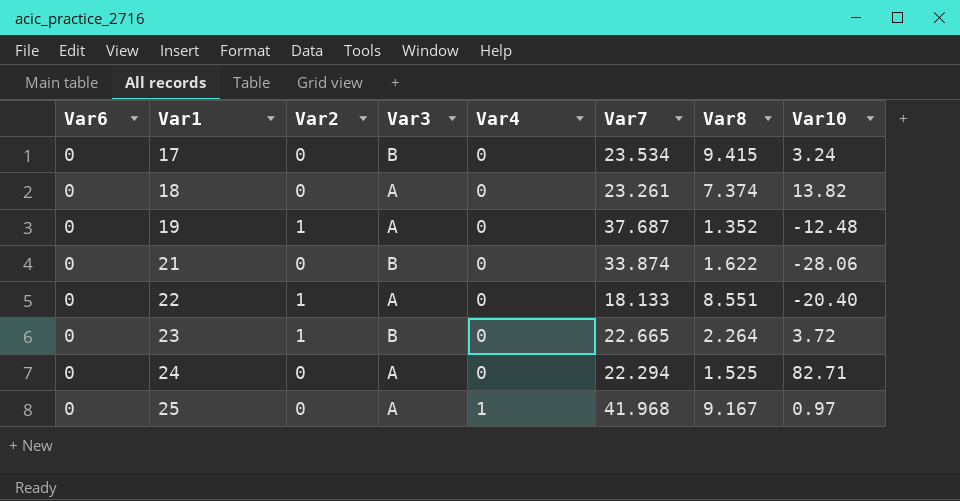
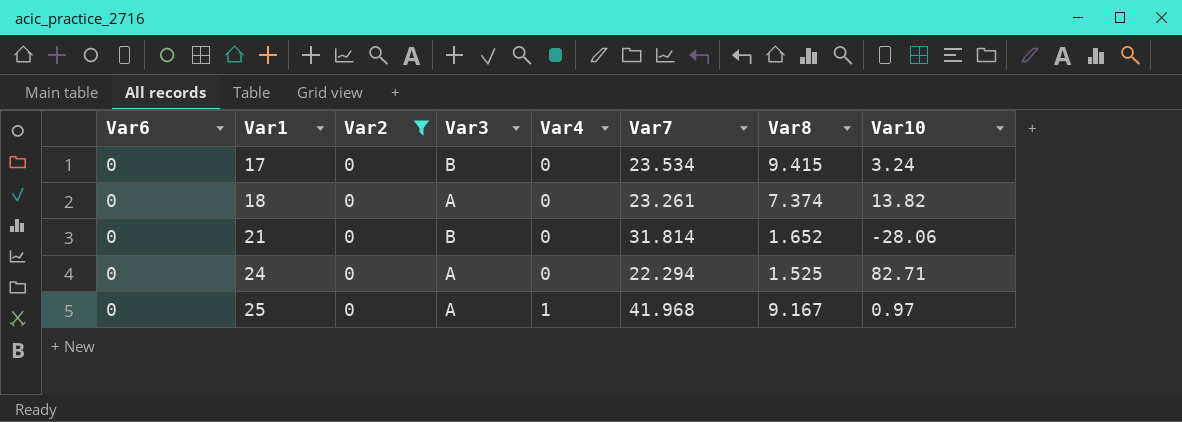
filter: none -> Var2 = 0
21 | Var7: 33.874 -> 31.814
21 | Var8: 1.622 -> 1.652

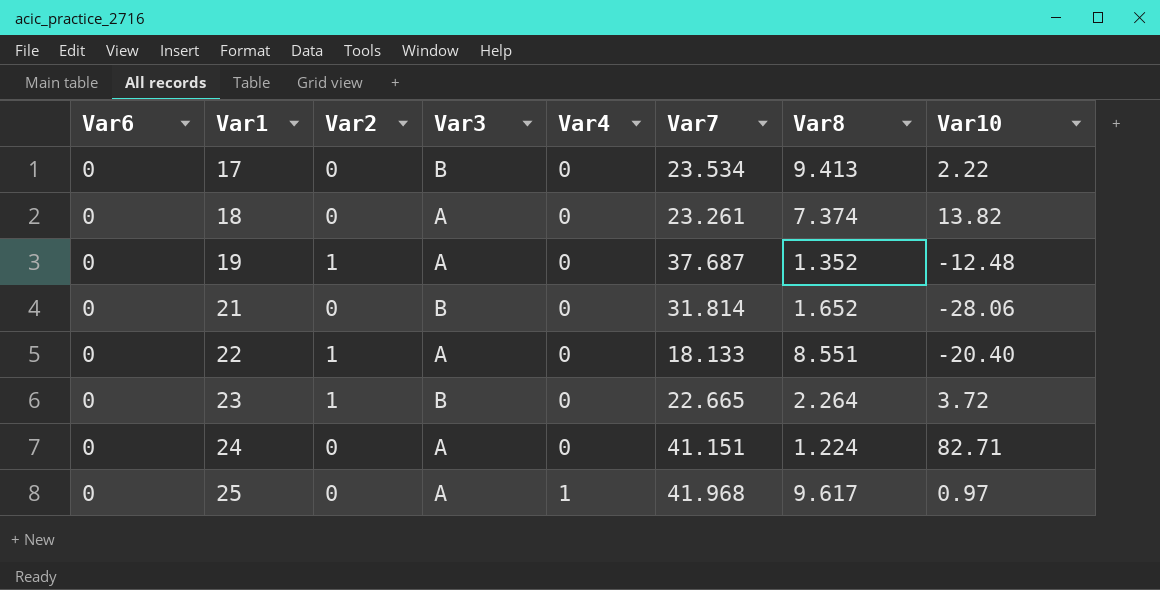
filter: Var2 = 0 -> none
17 | Var8: 9.415 -> 9.413
17 | Var10: 3.24 -> 2.22
24 | Var7: 22.294 -> 41.151
24 | Var8: 1.525 -> 1.224
25 | Var8: 9.167 -> 9.617

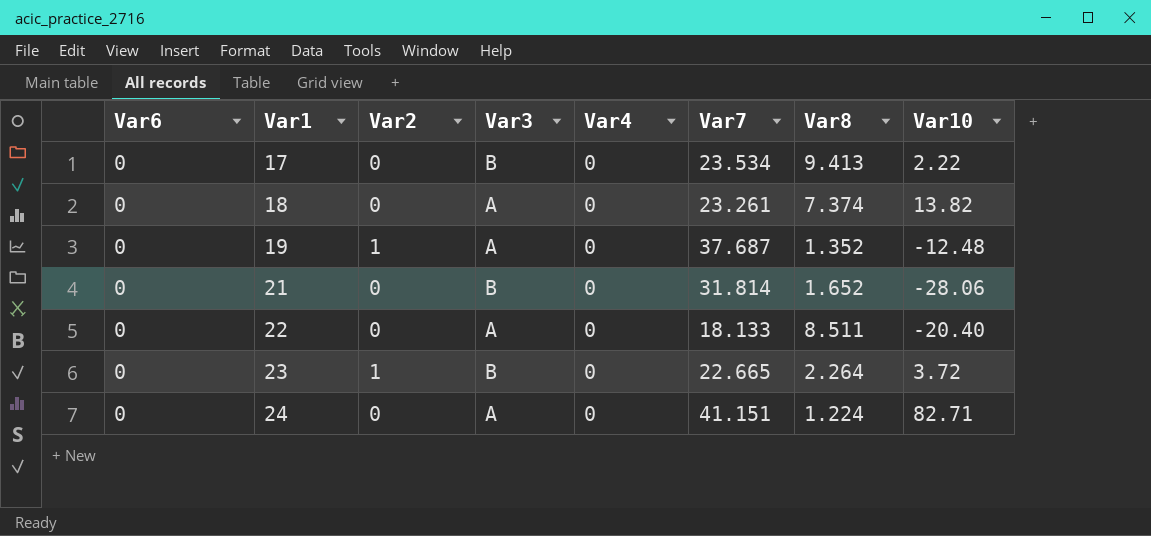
row 25: 0 | 0 | A | 1 | 41.968 | 9.617 | 0.97 -> none
22 | Var2: 1 -> 0
22 | Var8: 8.551 -> 8.511

